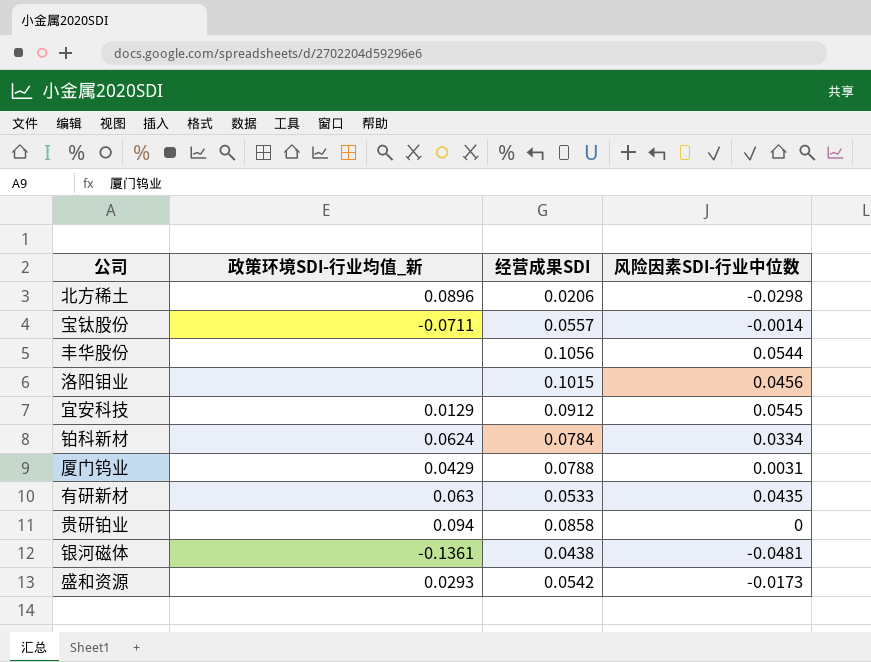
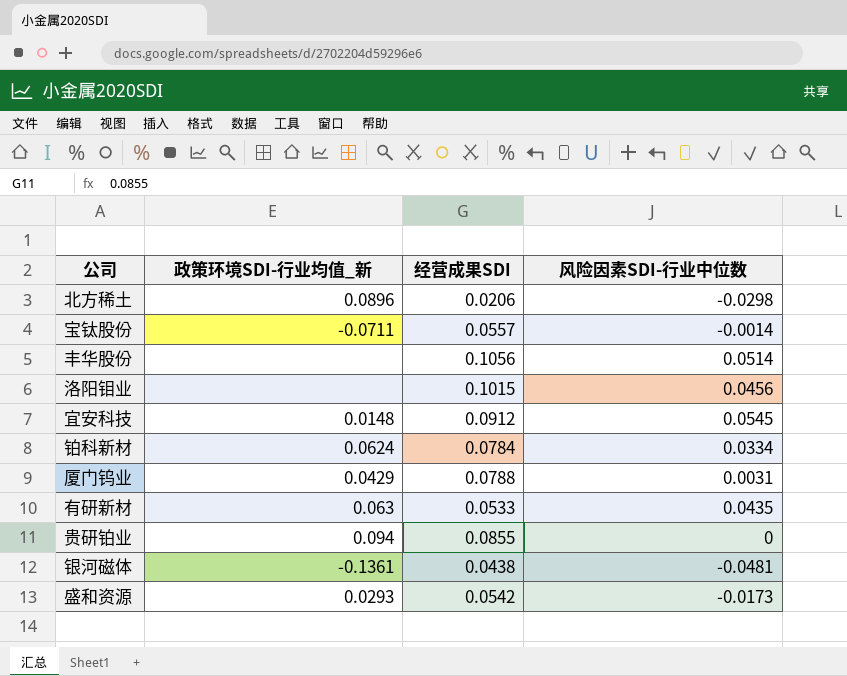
丰华股份 | 风险因素SDI-行业中位数: 0.0544 -> 0.0514
宜安科技 | 政策环境SDI-行业均值_新: 0.0129 -> 0.0148
贵研铂业 | 经营成果SDI: 0.0858 -> 0.0855

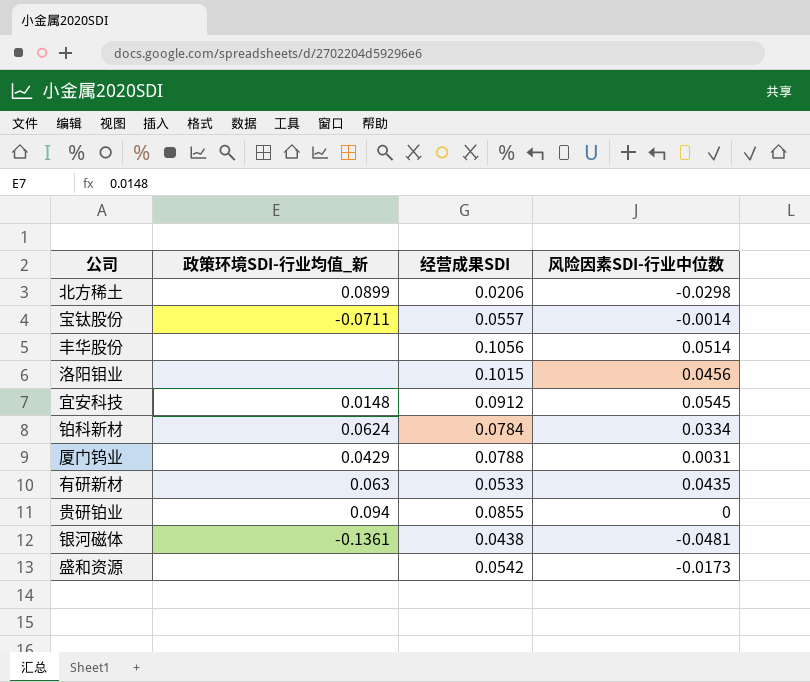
北方稀土 | 政策环境SDI-行业均值_新: 0.0896 -> 0.0899
盛和资源 | 政策环境SDI-行业均值_新: 0.0293 -> none

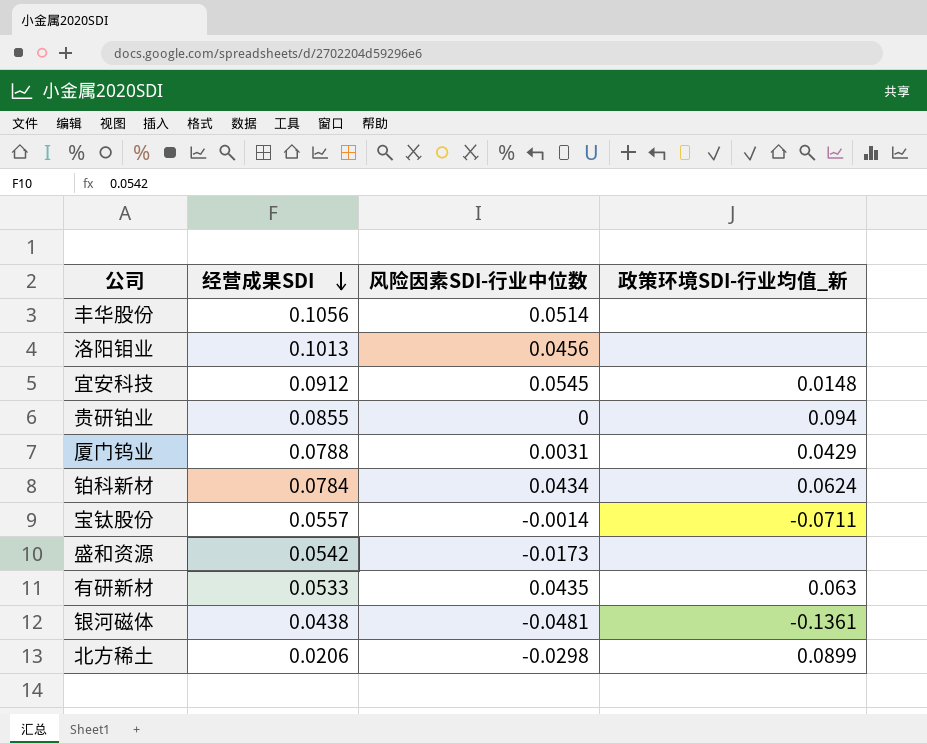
row order: none -> 经营成果SDI descending
column 政策环境SDI-行业均值_新 | position: 2 -> 4
洛阳钼业 | 经营成果SDI: 0.1015 -> 0.1013
铂科新材 | 风险因素SDI-行业中位数: 0.0334 -> 0.0434

